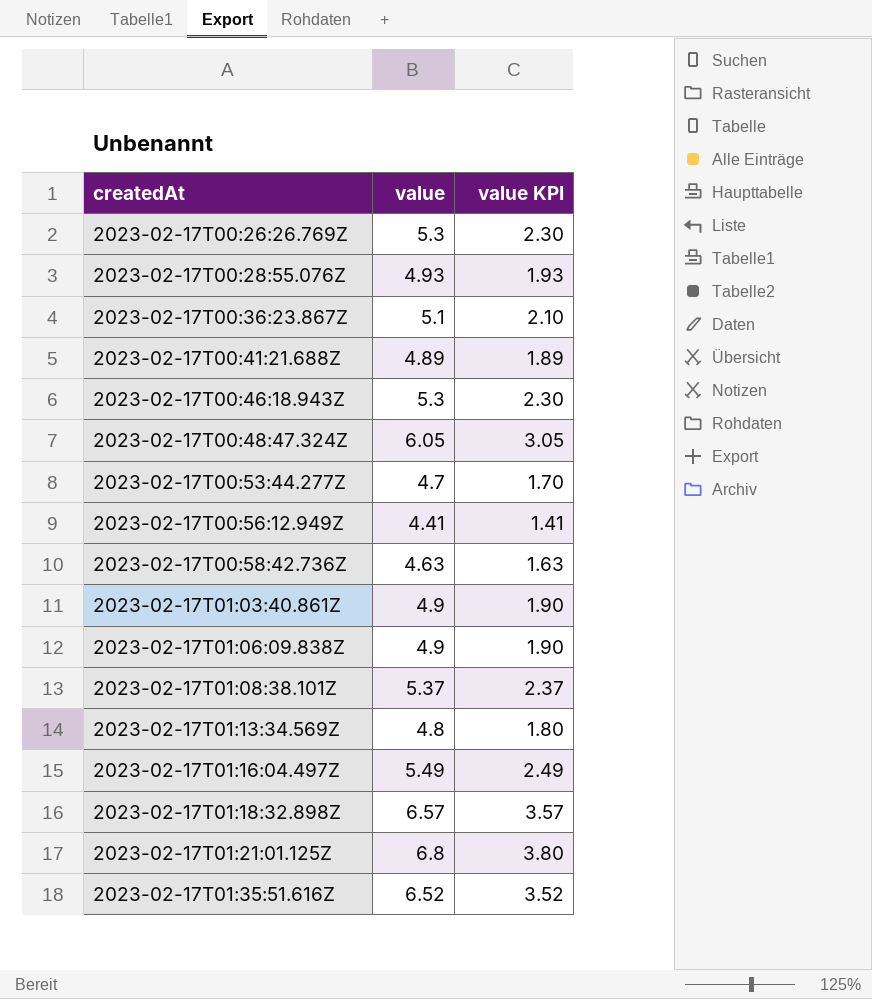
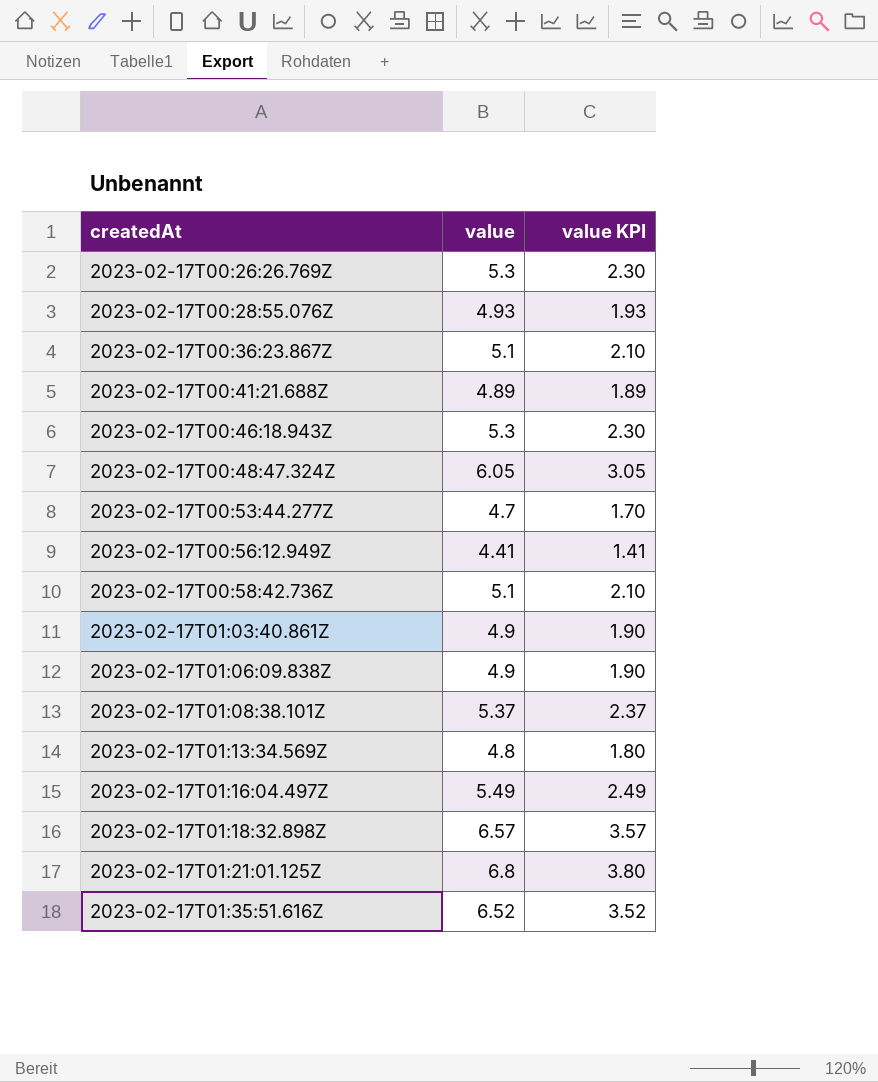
2023-02-17T00:58:42.736Z | value: 4.63 -> 5.1
2023-02-17T00:58:42.736Z | value KPI: 1.63 -> 2.10

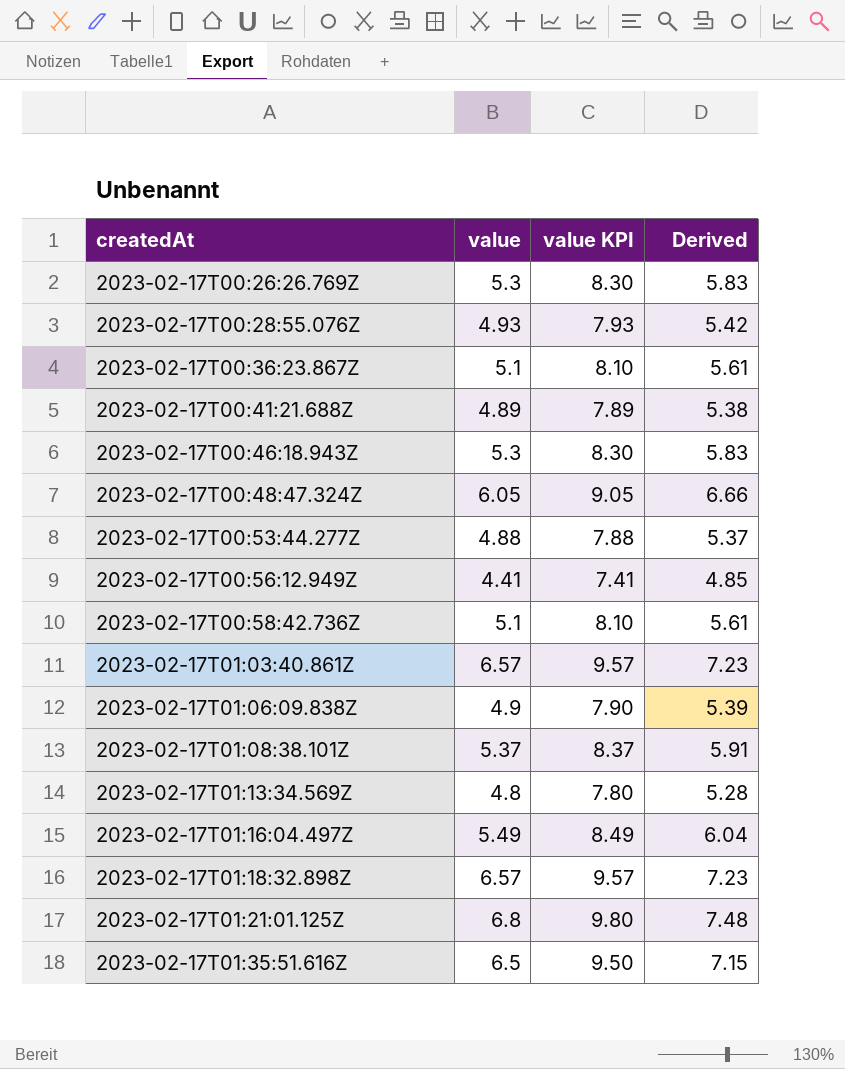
column value KPI | formula: [value] - 3 -> [value] + 3
column Derived | formula: none -> [value] * 1.1
2023-02-17T00:53:44.277Z | value: 4.7 -> 4.88
2023-02-17T01:03:40.861Z | value: 4.9 -> 6.57
2023-02-17T01:35:51.616Z | value: 6.52 -> 6.5

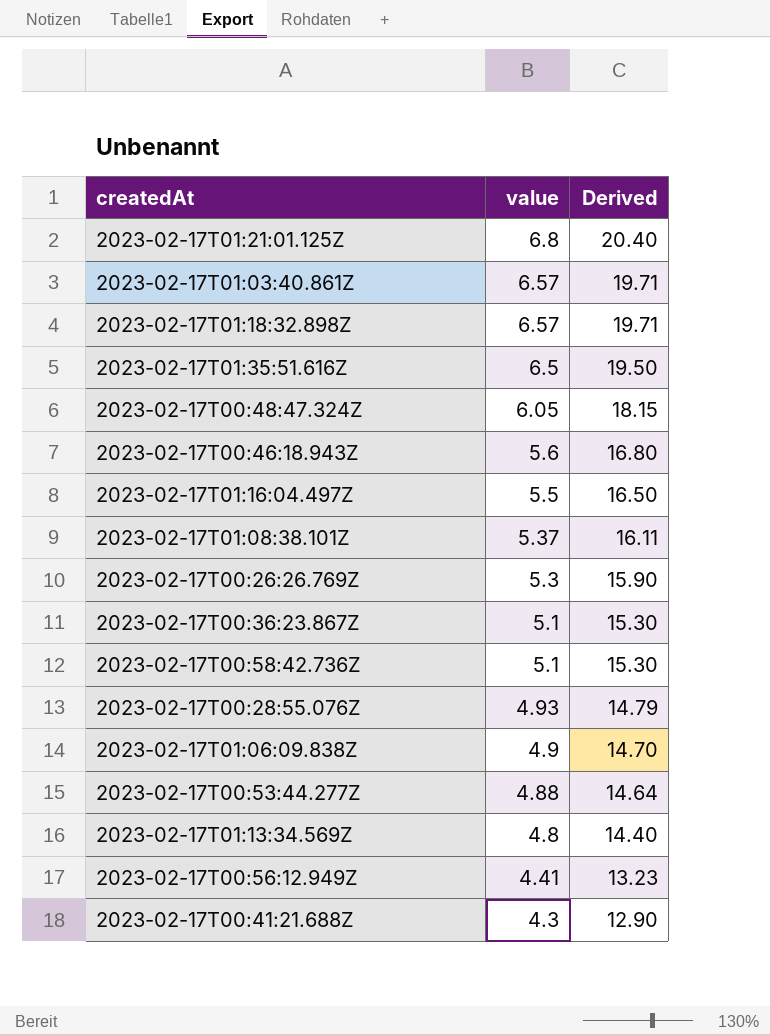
row order: createdAt ascending -> value descending
column value KPI | formula: [value] + 3 -> none
column Derived | formula: [value] * 1.1 -> [value] * 3
2023-02-17T00:46:18.943Z | value: 5.3 -> 5.6
2023-02-17T01:16:04.497Z | value: 5.49 -> 5.5
2023-02-17T00:41:21.688Z | value: 4.89 -> 4.3

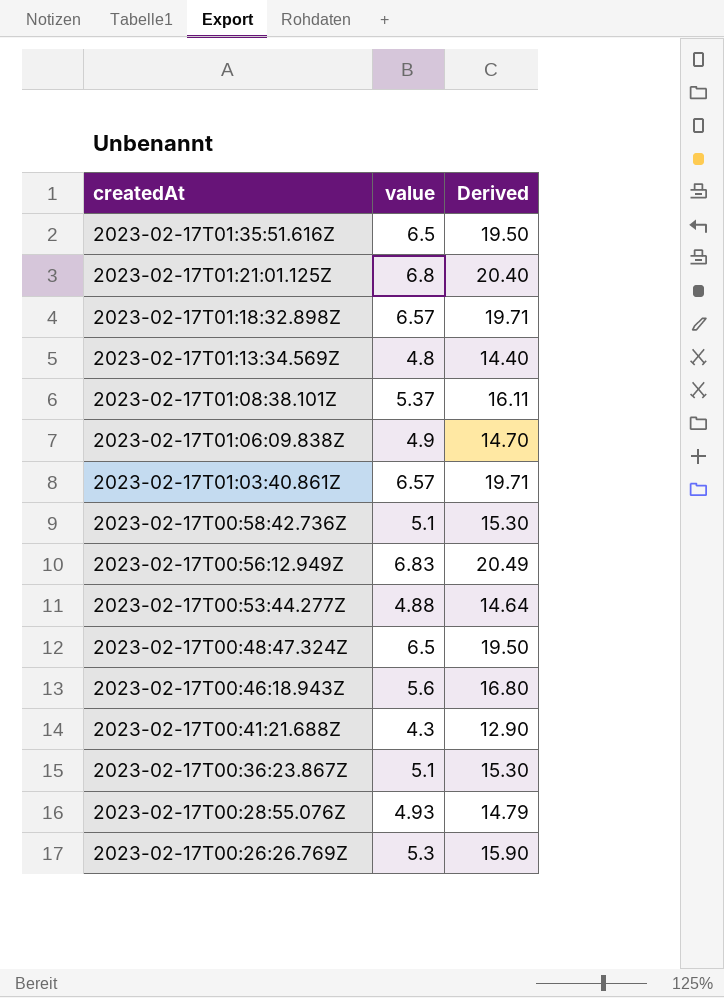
row order: value descending -> createdAt descending
row 2023-02-17T01:16:04.497Z: 5.5 | 16.50 -> none
2023-02-17T00:56:12.949Z | value: 4.41 -> 6.83
2023-02-17T00:56:12.949Z | Derived: 13.23 -> 20.49
2023-02-17T00:48:47.324Z | value: 6.05 -> 6.5
2023-02-17T00:48:47.324Z | Derived: 18.15 -> 19.50

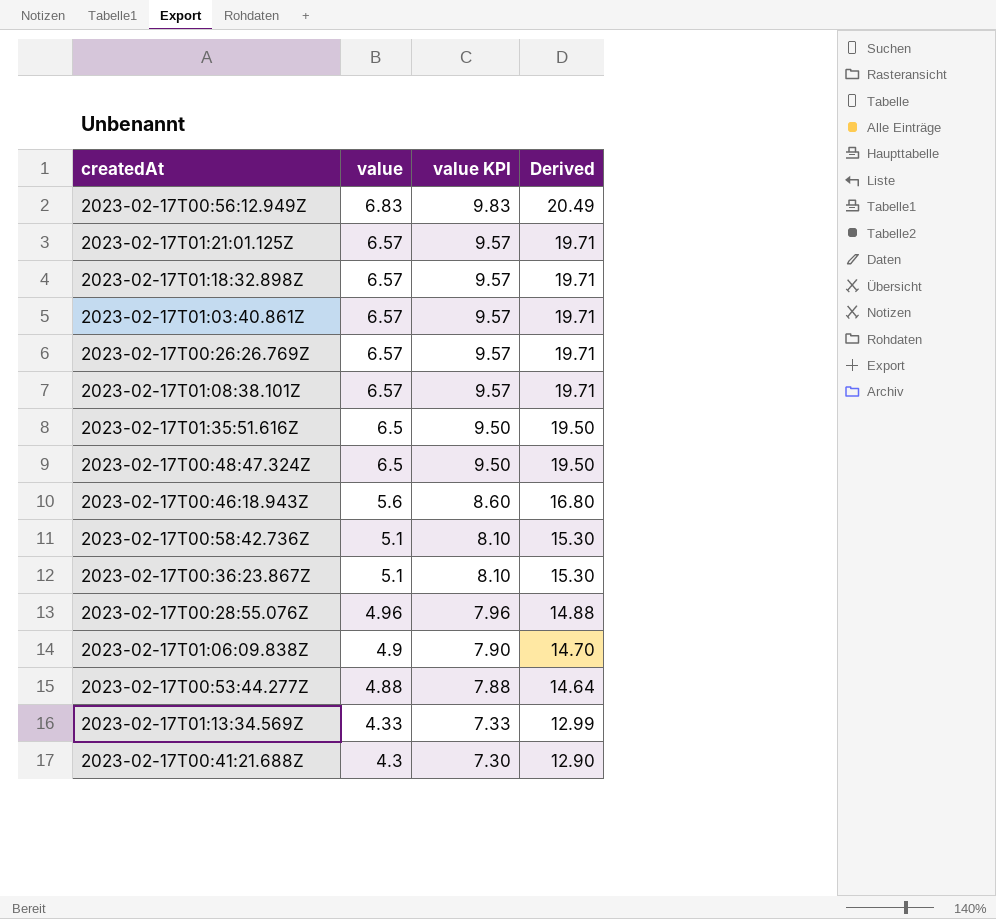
row order: createdAt descending -> value descending
column value KPI | formula: none -> [value] + 3
2023-02-17T01:21:01.125Z | value: 6.8 -> 6.57
2023-02-17T01:21:01.125Z | Derived: 20.40 -> 19.71
2023-02-17T00:26:26.769Z | value: 5.3 -> 6.57
2023-02-17T00:26:26.769Z | Derived: 15.90 -> 19.71
2023-02-17T01:08:38.101Z | value: 5.37 -> 6.57
2023-02-17T01:08:38.101Z | Derived: 16.11 -> 19.71
2023-02-17T00:28:55.076Z | value: 4.93 -> 4.96
2023-02-17T00:28:55.076Z | Derived: 14.79 -> 14.88
2023-02-17T01:13:34.569Z | value: 4.8 -> 4.33
2023-02-17T01:13:34.569Z | Derived: 14.40 -> 12.99

